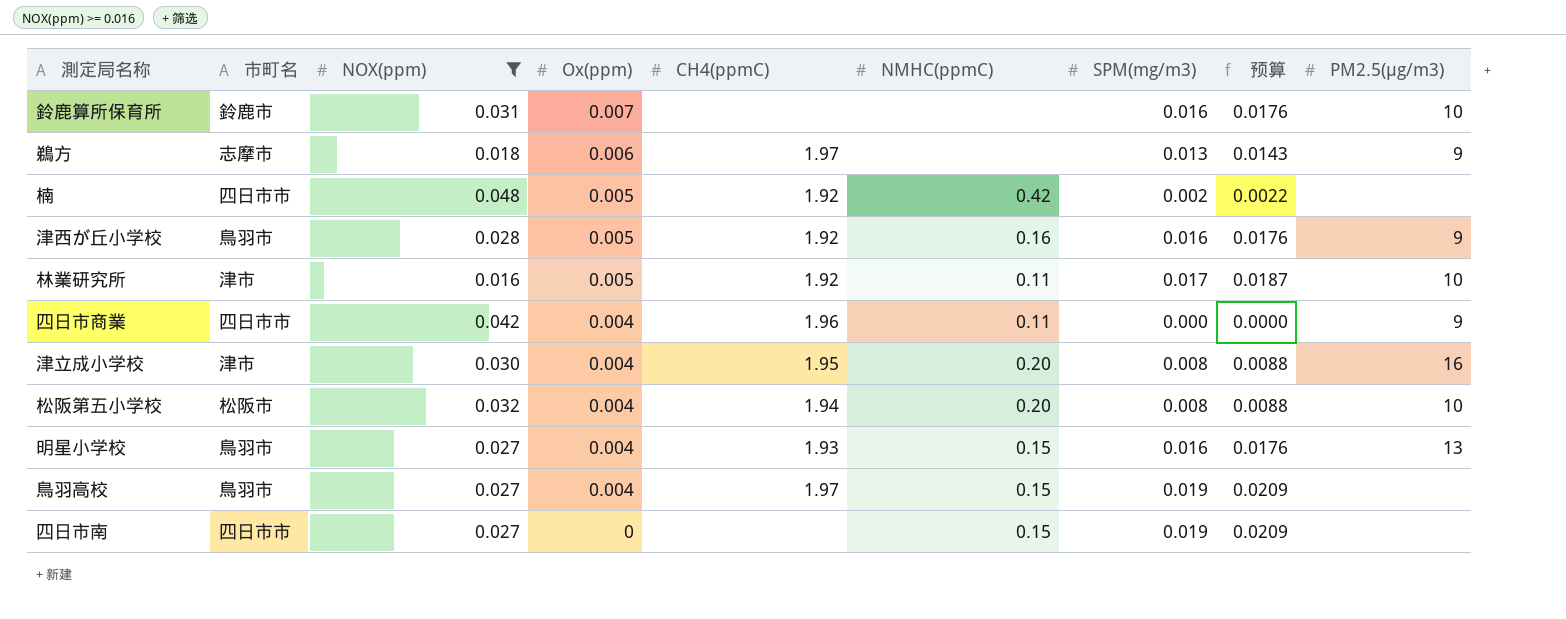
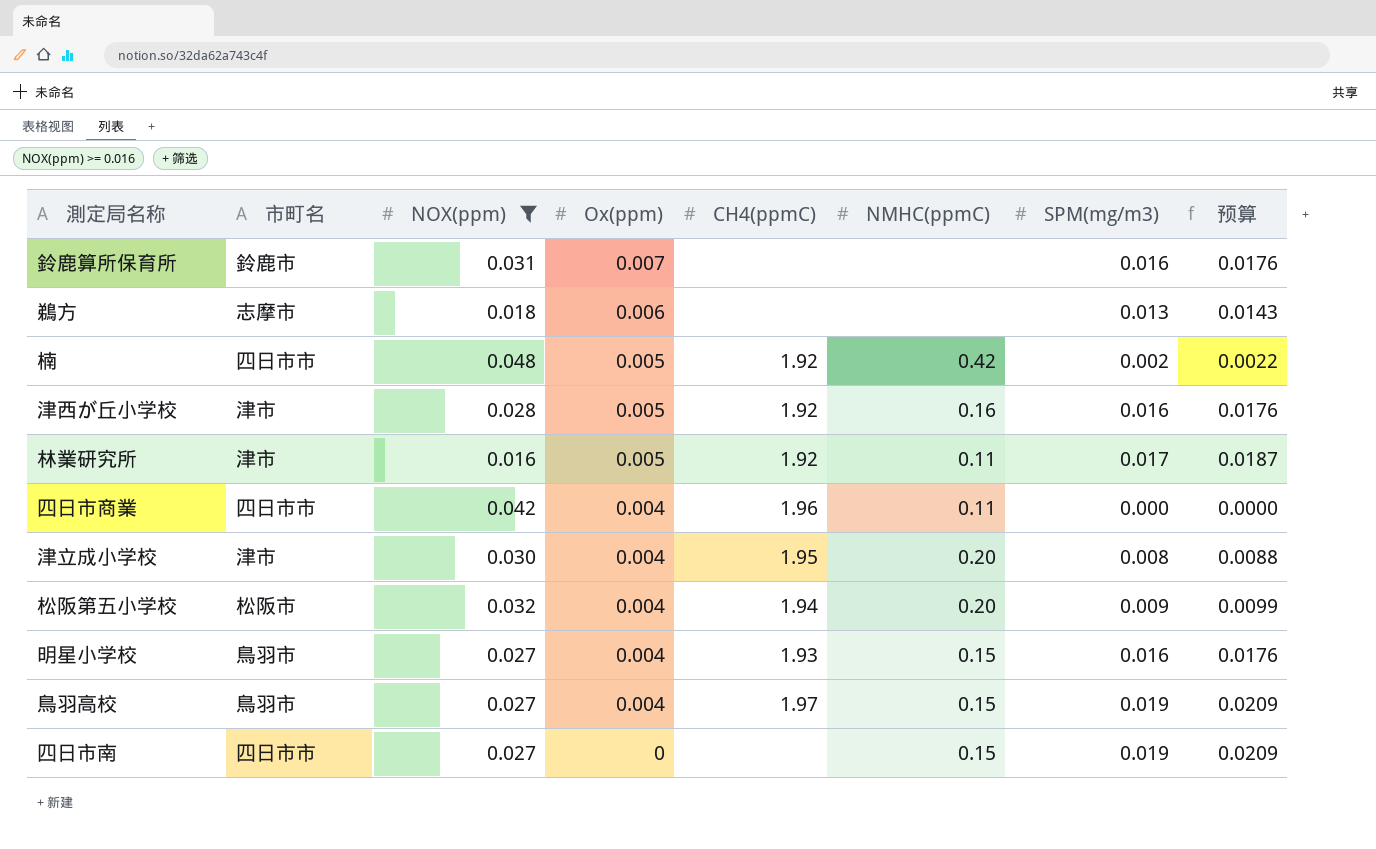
column PM2.5(μg/m3) | position: 9 -> none
鵜方 | CH4(ppmC): 1.97 -> none
津西が丘小学校 | 市町名: 鳥羽市 -> 津市
松阪第五小学校 | SPM(mg/m3): 0.008 -> 0.009
松阪第五小学校 | 预算: 0.0088 -> 0.0099

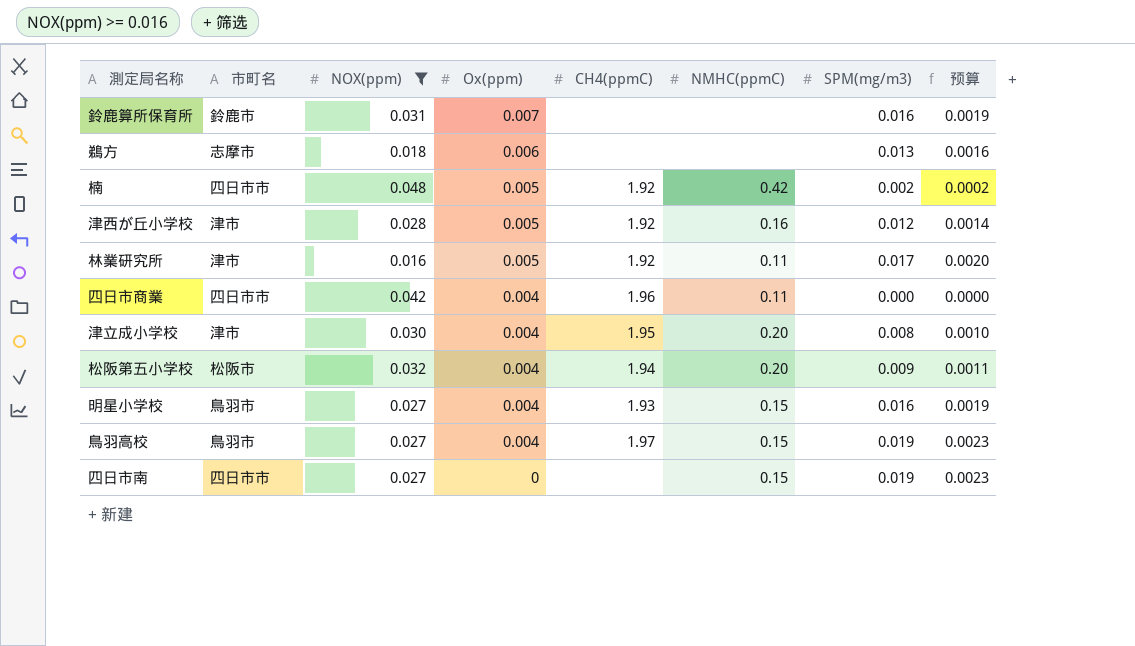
column 预算 | formula: [SPM(mg/m3)] * 1.1 -> [SPM(mg/m3)] * 0.12
津西が丘小学校 | SPM(mg/m3): 0.016 -> 0.012

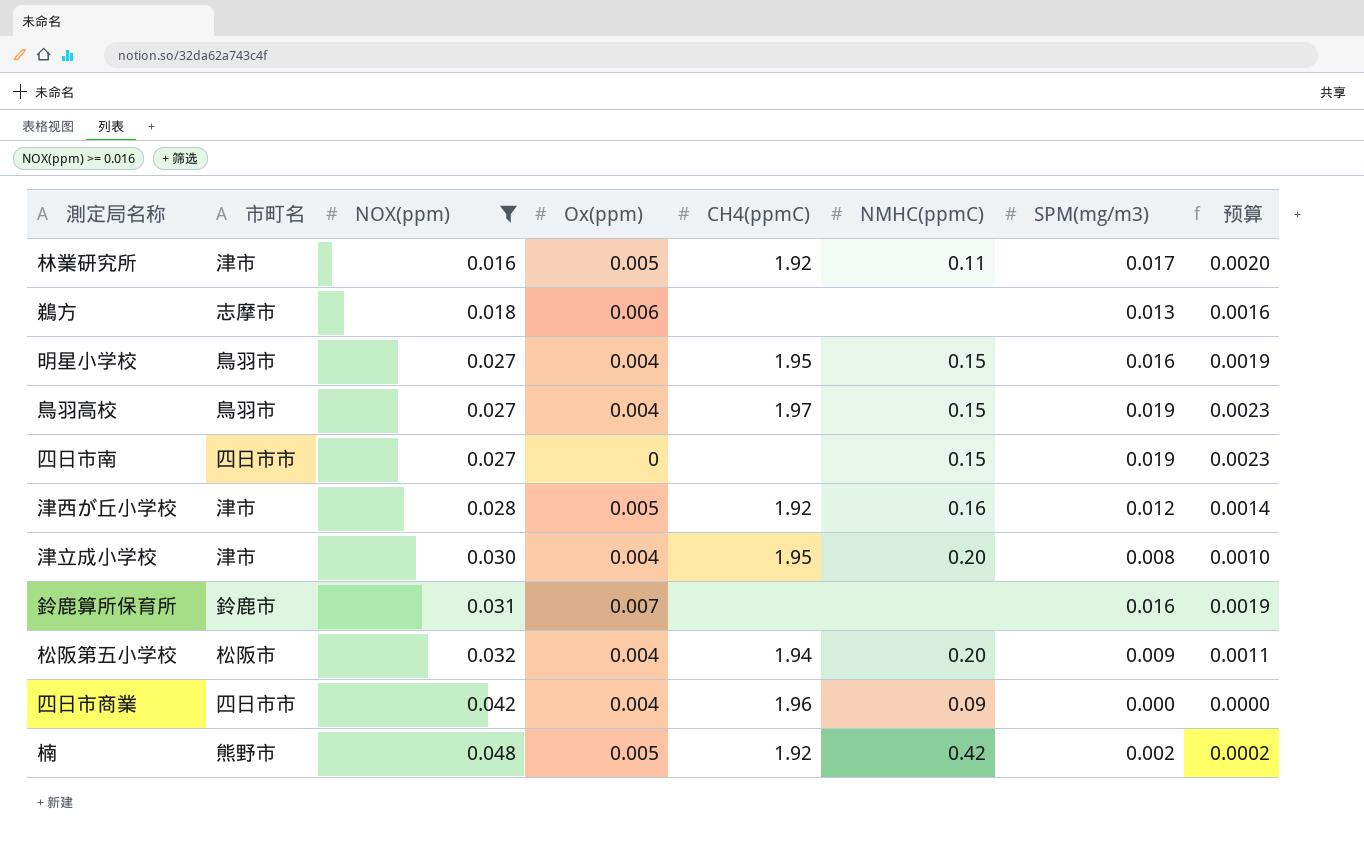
row order: Ox(ppm) descending -> NOX(ppm) ascending
明星小学校 | CH4(ppmC): 1.93 -> 1.95
四日市商業 | NMHC(ppmC): 0.11 -> 0.09
楠 | 市町名: 四日市市 -> 熊野市

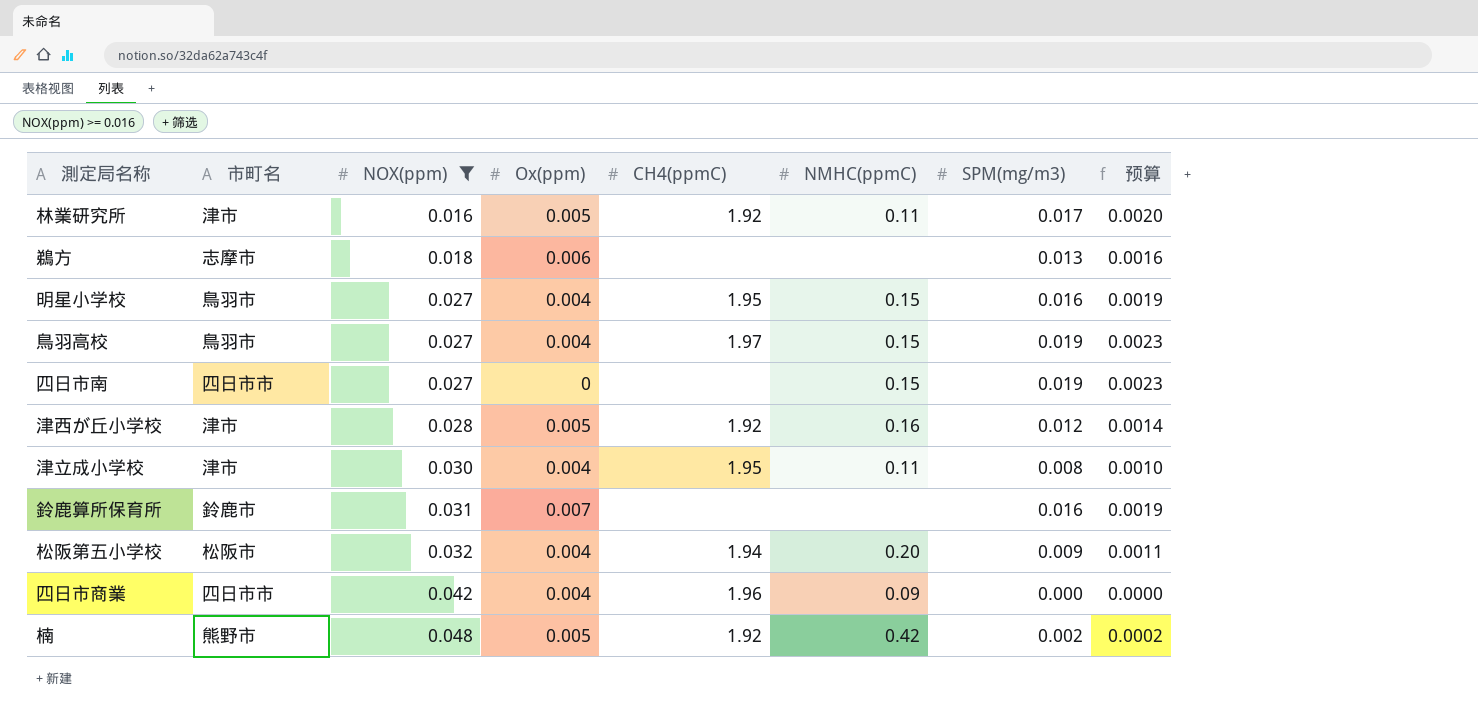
津立成小学校 | NMHC(ppmC): 0.20 -> 0.11

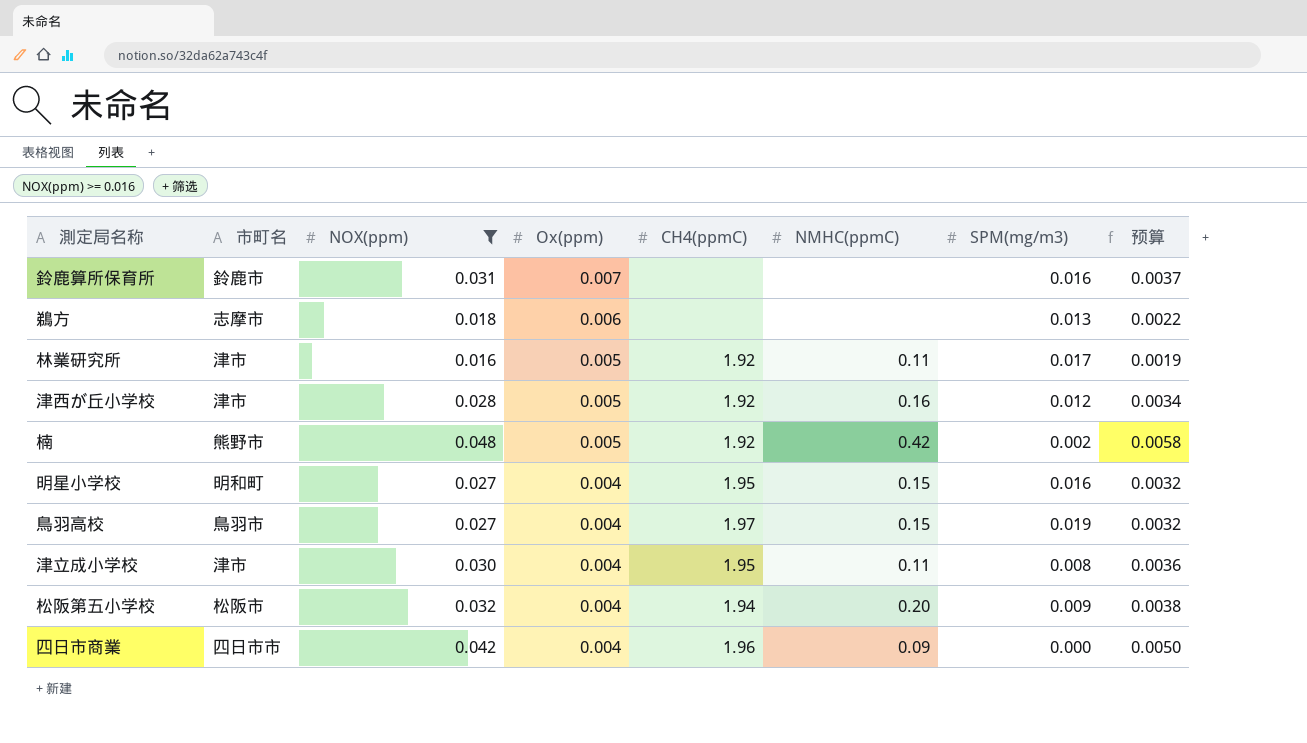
row order: NOX(ppm) ascending -> Ox(ppm) descending
column 预算 | formula: [SPM(mg/m3)] * 0.12 -> [NOX(ppm)] * 0.12
row 四日市南: 四日市市 | 0.027 | 0 | none | 0.15 | 0.019 | 0.0023 -> none
明星小学校 | 市町名: 鳥羽市 -> 明和町

